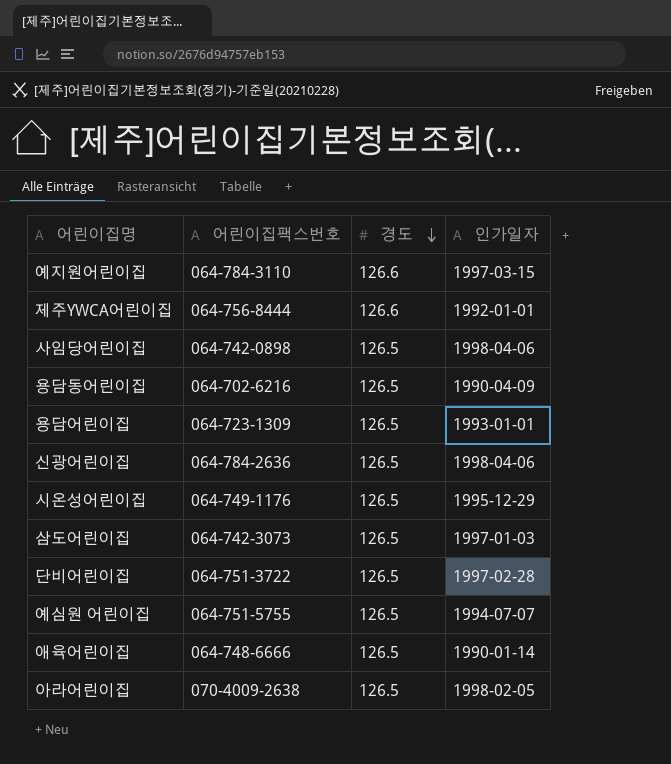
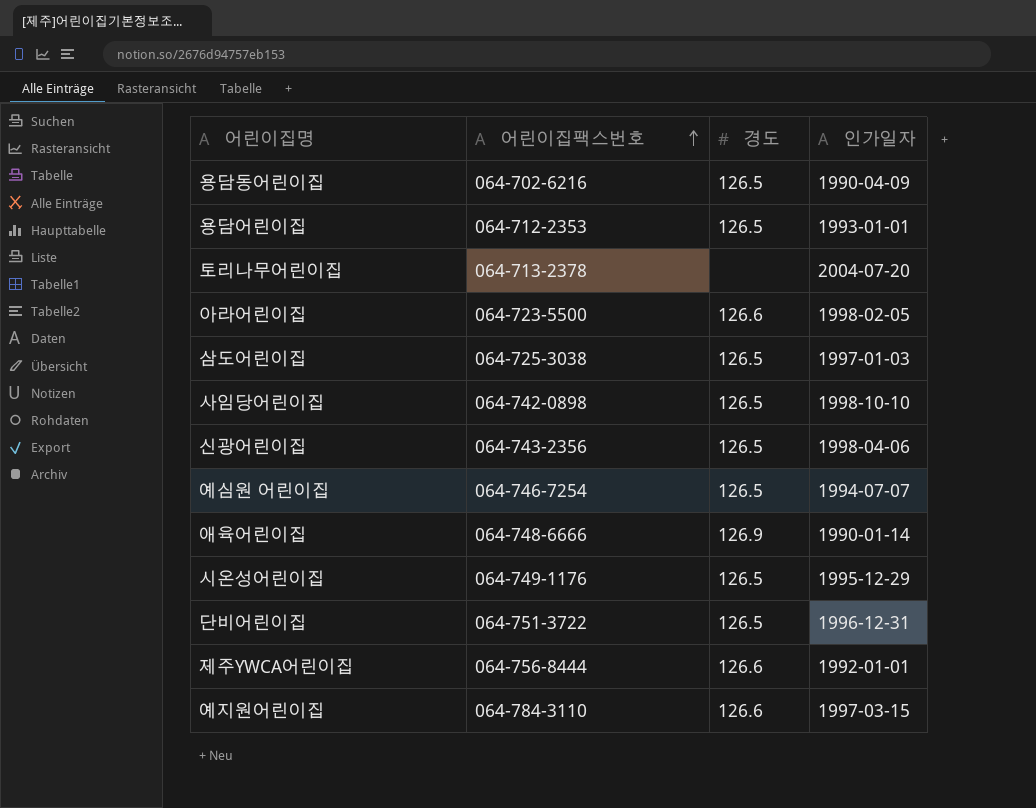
row order: 경도 descending -> 어린이집팩스번호 ascending
용담어린이집 | 어린이집팩스번호: 064-723-1309 -> 064-712-2353
row 토리나무어린이집: none -> 064-713-2378 | none | 2004-07-20
아라어린이집 | 어린이집팩스번호: 070-4009-2638 -> 064-723-5500
아라어린이집 | 경도: 126.5 -> 126.6
삼도어린이집 | 어린이집팩스번호: 064-742-3073 -> 064-725-3038
사임당어린이집 | 인가일자: 1998-04-06 -> 1998-10-10
신광어린이집 | 어린이집팩스번호: 064-784-2636 -> 064-743-2356
예심원 어린이집 | 어린이집팩스번호: 064-751-5755 -> 064-746-7254
애육어린이집 | 경도: 126.5 -> 126.9
단비어린이집 | 인가일자: 1997-02-28 -> 1996-12-31

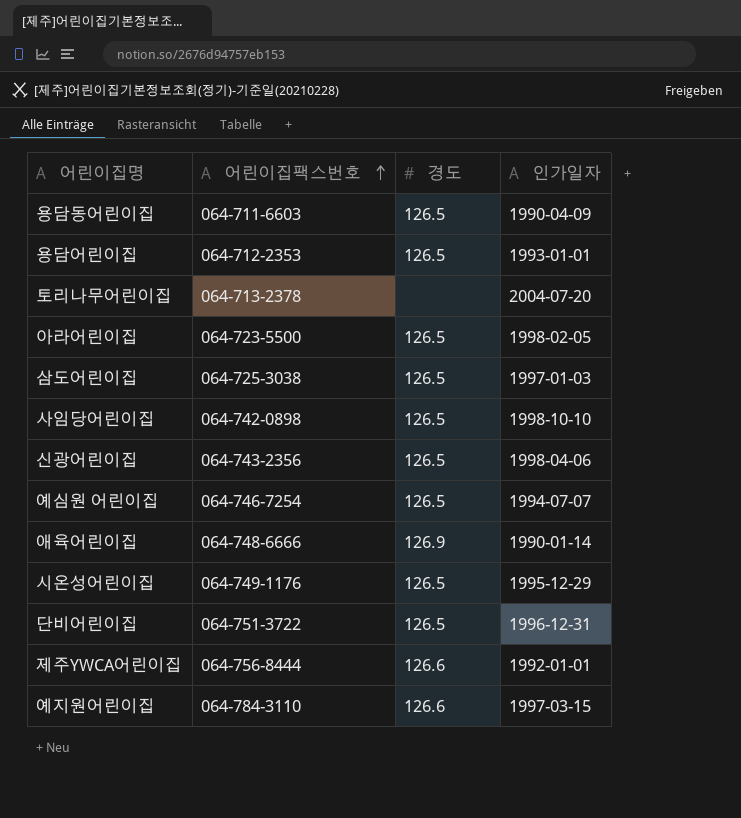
용담동어린이집 | 어린이집팩스번호: 064-702-6216 -> 064-711-6603
아라어린이집 | 경도: 126.6 -> 126.5

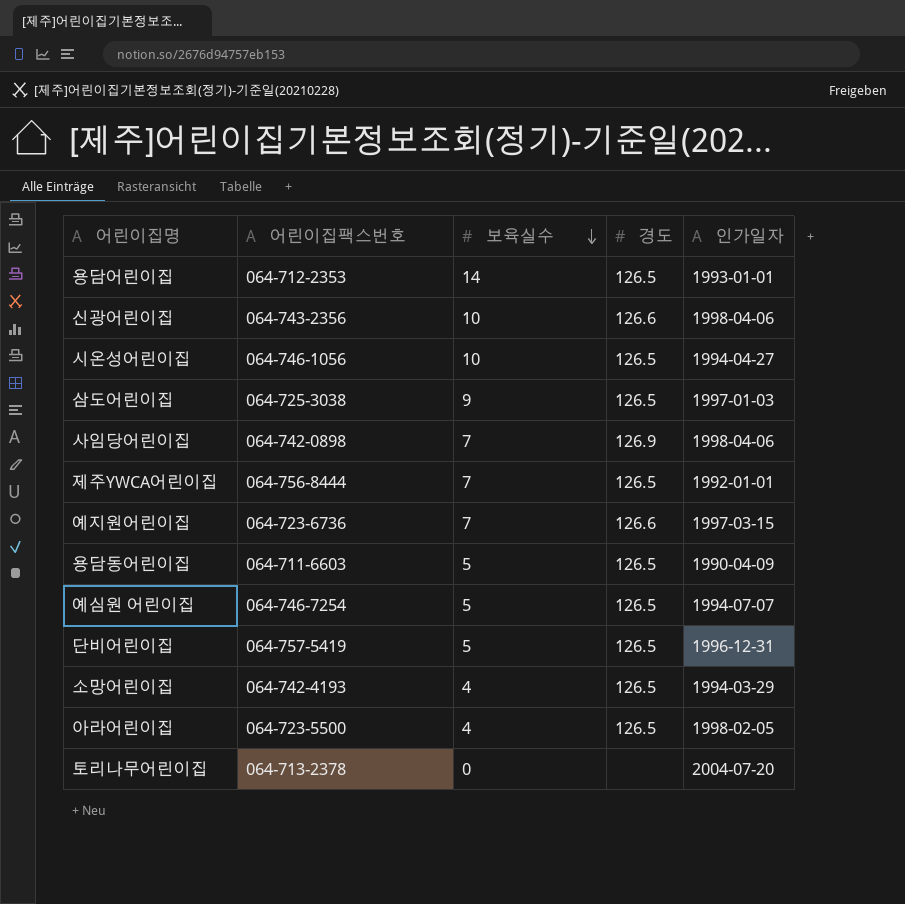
row order: 어린이집팩스번호 ascending -> 보육실수 descending
column 보육실수 | position: none -> 3
row 애육어린이집: 064-748-6666 | 126.9 | 1990-01-14 -> none
신광어린이집 | 경도: 126.5 -> 126.6
시온성어린이집 | 어린이집팩스번호: 064-749-1176 -> 064-746-1056
시온성어린이집 | 인가일자: 1995-12-29 -> 1994-04-27
사임당어린이집 | 경도: 126.5 -> 126.9
사임당어린이집 | 인가일자: 1998-10-10 -> 1998-04-06
제주YWCA어린이집 | 경도: 126.6 -> 126.5
예지원어린이집 | 어린이집팩스번호: 064-784-3110 -> 064-723-6736
단비어린이집 | 어린이집팩스번호: 064-751-3722 -> 064-757-5419
row 소망어린이집: none -> 064-742-4193 | 4 | 126.5 | 1994-03-29

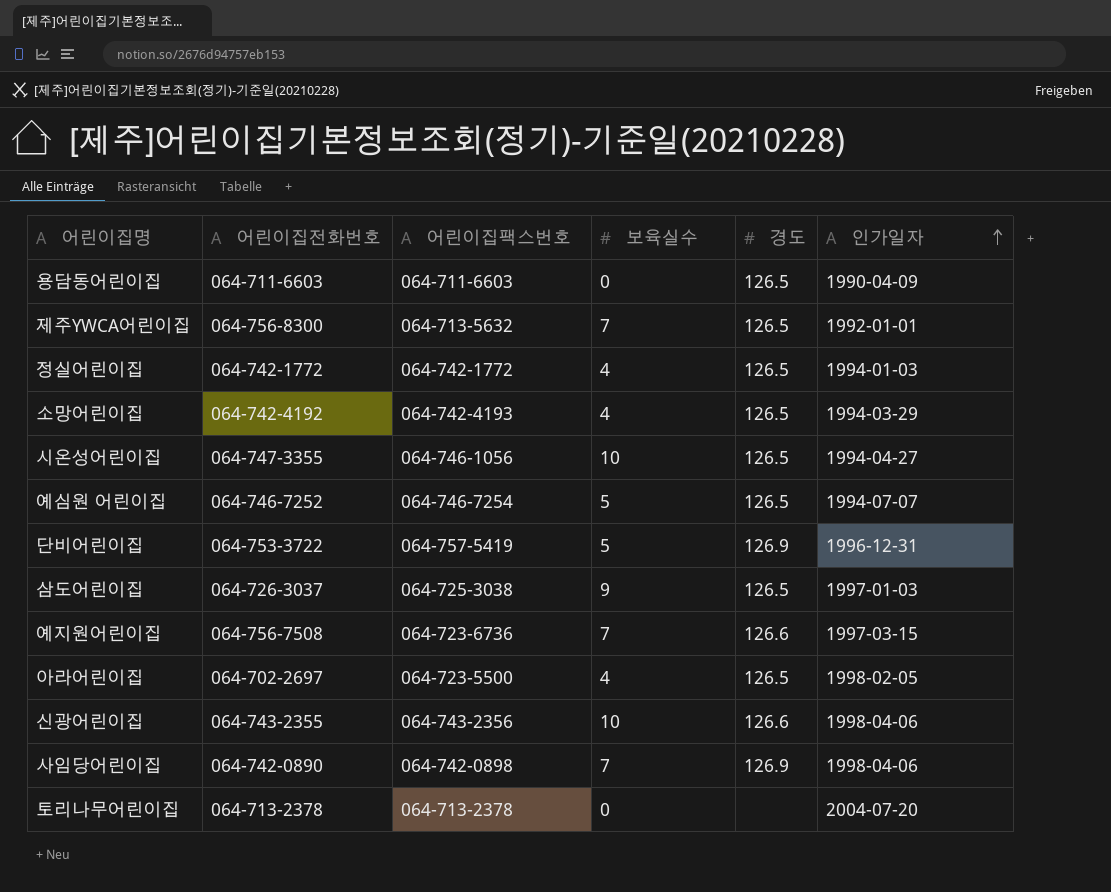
row order: 보육실수 descending -> 인가일자 ascending
column 어린이집전화번호 | position: none -> 2
row 용담어린이집: 064-712-2353 | 14 | 126.5 | 1993-01-01 -> none
용담동어린이집 | 보육실수: 5 -> 0
제주YWCA어린이집 | 어린이집팩스번호: 064-756-8444 -> 064-713-5632
row 정실어린이집: none -> 064-742-1772 | 064-742-1772 | 4 | 126.5 | 1994-01-03
단비어린이집 | 경도: 126.5 -> 126.9

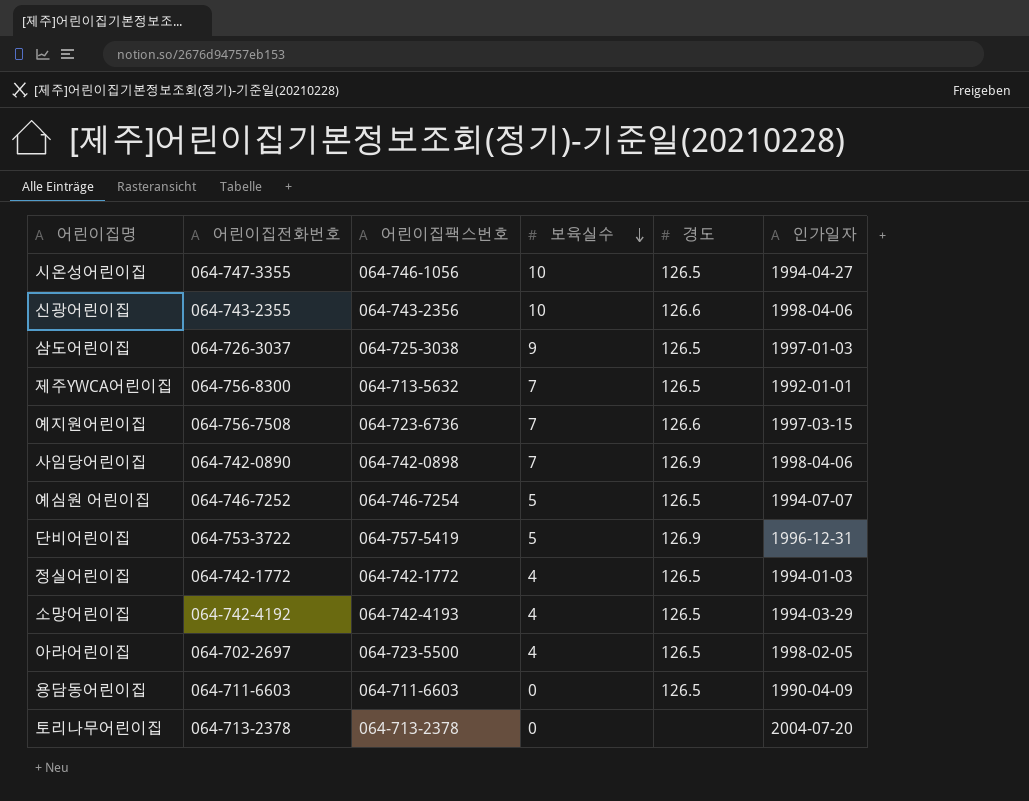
row order: 인가일자 ascending -> 보육실수 descending

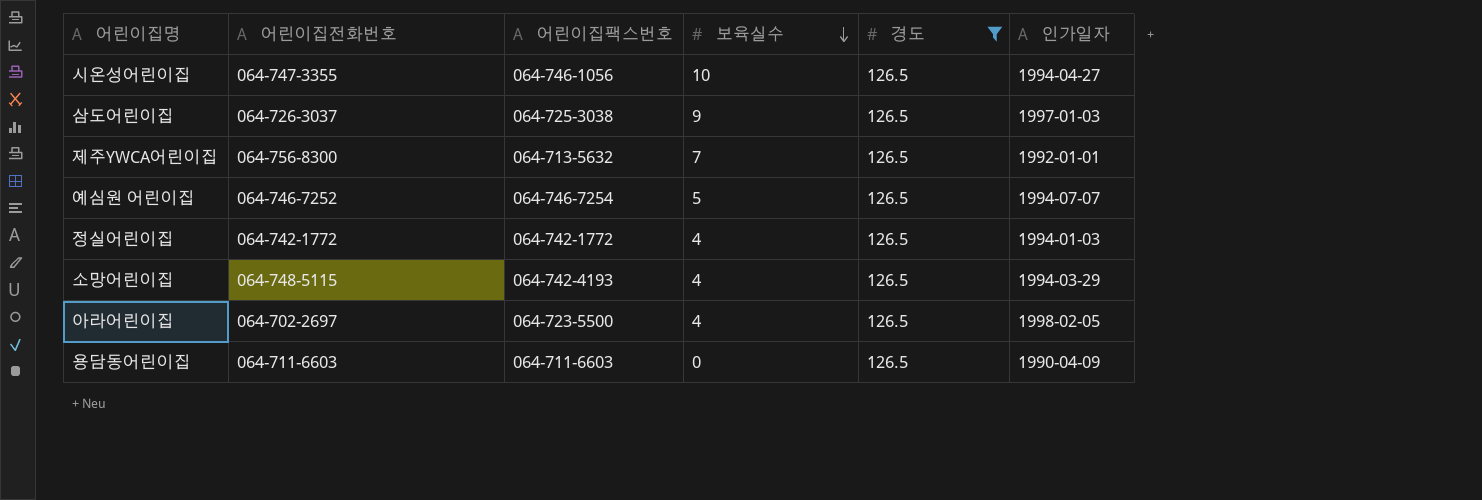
filter: none -> 경도 = 126.5
소망어린이집 | 어린이집전화번호: 064-742-4192 -> 064-748-5115

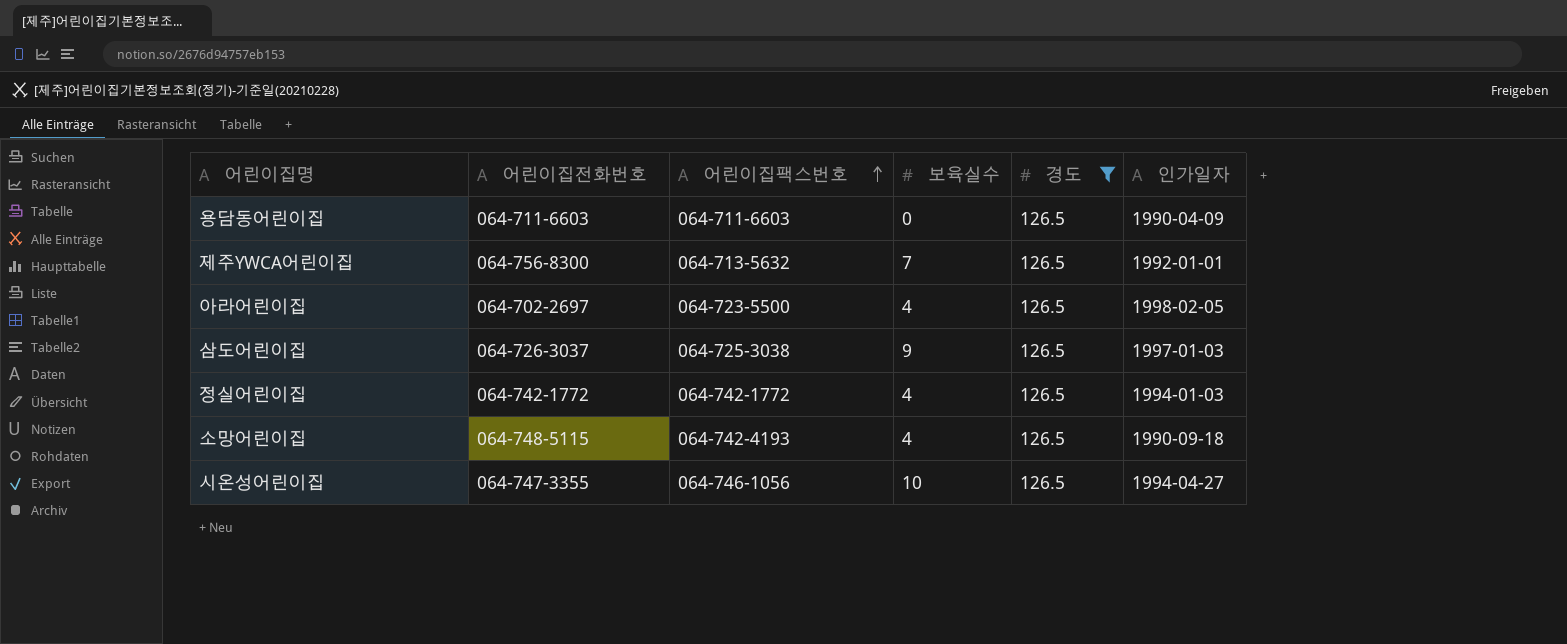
row order: 보육실수 descending -> 어린이집팩스번호 ascending
row 예심원 어린이집: 064-746-7252 | 064-746-7254 | 5 | 126.5 | 1994-07-07 -> none
소망어린이집 | 인가일자: 1994-03-29 -> 1990-09-18

